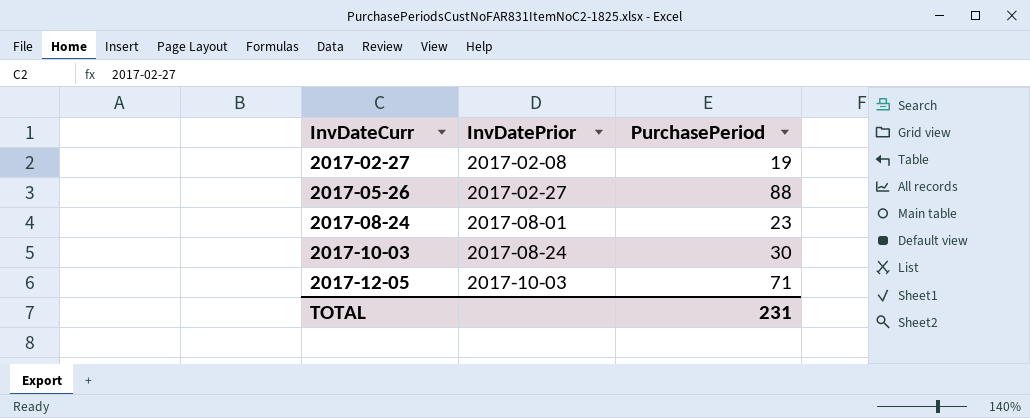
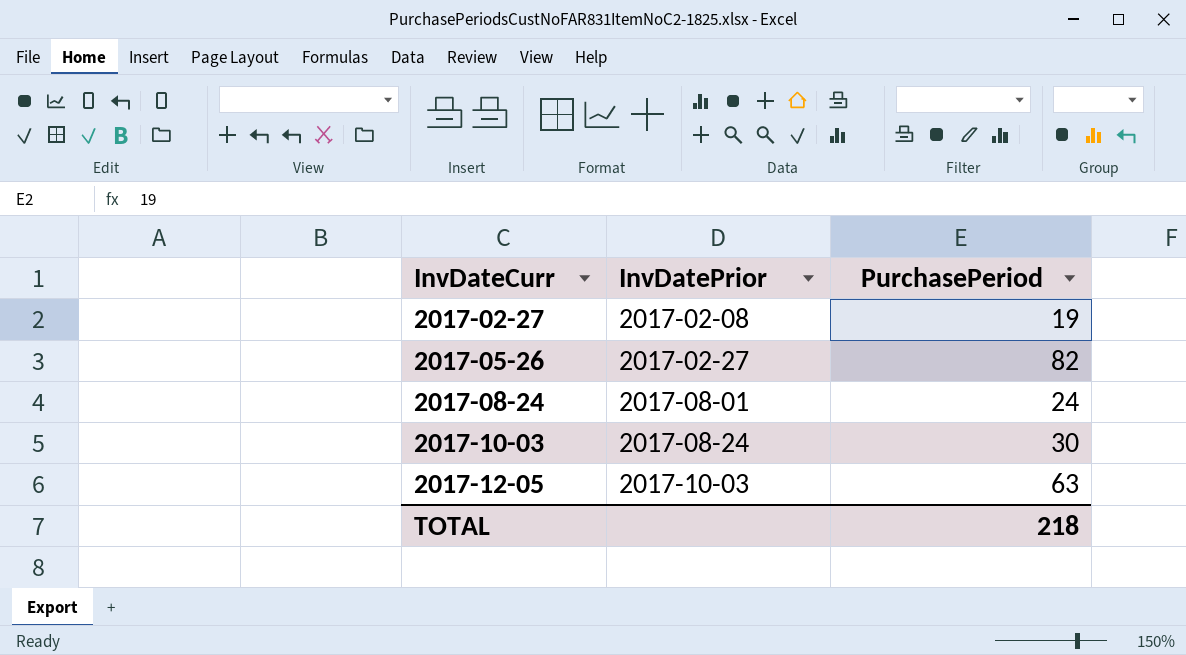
2017-05-26 | PurchasePeriod: 88 -> 82
2017-08-24 | PurchasePeriod: 23 -> 24
2017-12-05 | PurchasePeriod: 71 -> 63
TOTAL | PurchasePeriod: 231 -> 218

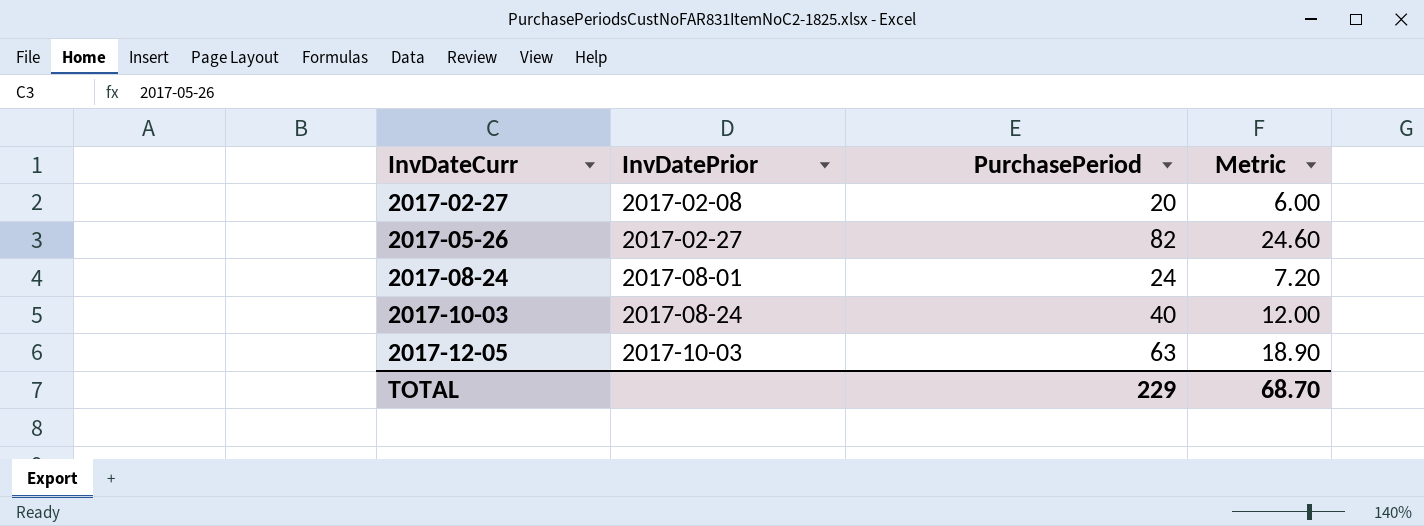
column Metric | formula: none -> [PurchasePeriod] * 0.3
2017-02-27 | PurchasePeriod: 19 -> 20
2017-10-03 | PurchasePeriod: 30 -> 40
TOTAL | PurchasePeriod: 218 -> 229

